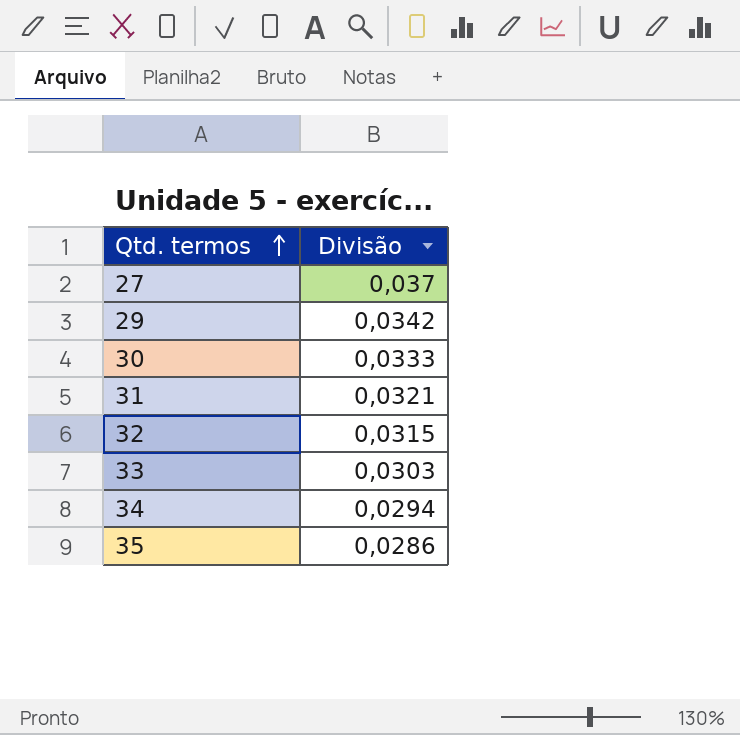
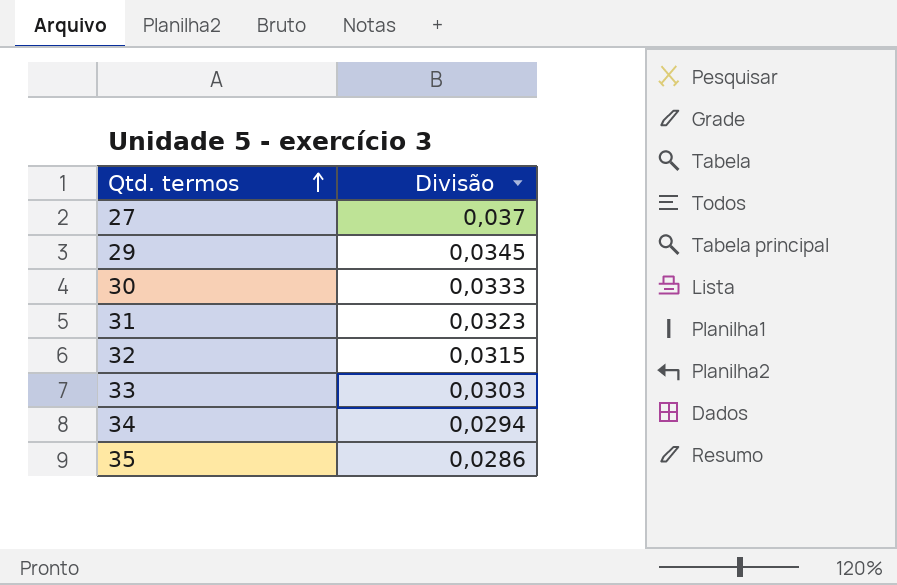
29 | Divisão: 0,0342 -> 0,0345
31 | Divisão: 0,0321 -> 0,0323

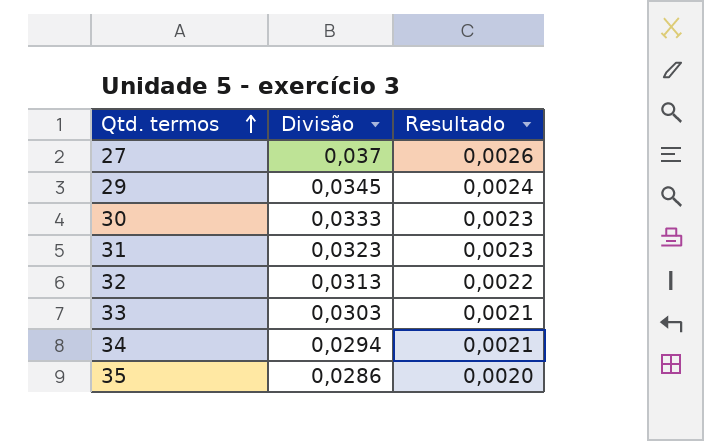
column Resultado | formula: none -> [Divisão] * 0,07
32 | Divisão: 0,0315 -> 0,0313

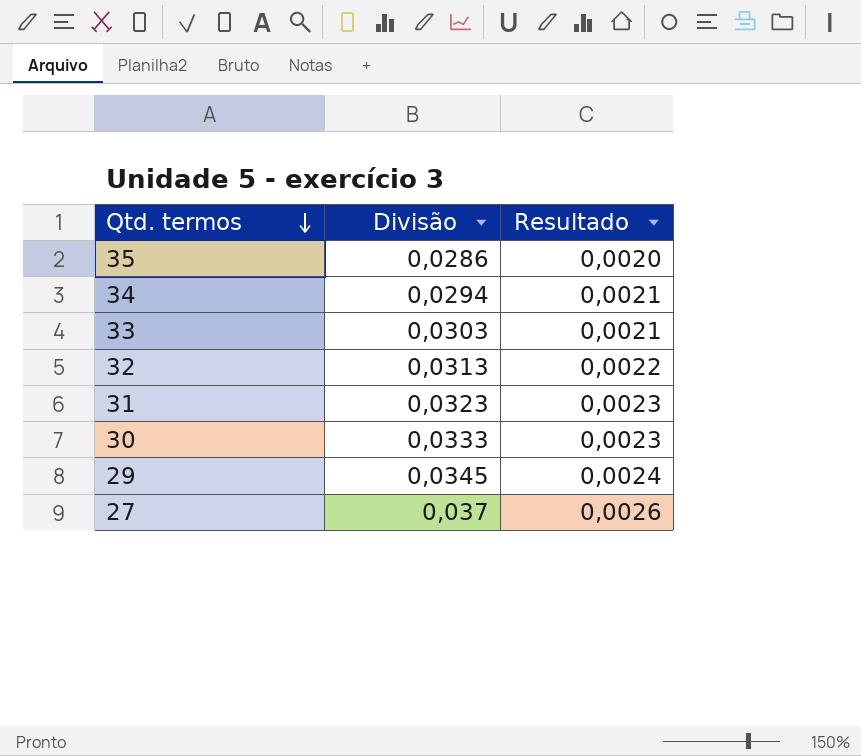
row order: Qtd. termos ascending -> Qtd. termos descending

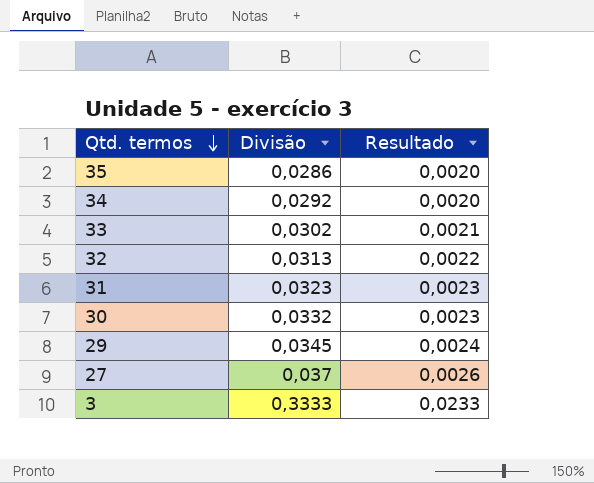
34 | Divisão: 0,0294 -> 0,0292
34 | Resultado: 0,0021 -> 0,0020
33 | Divisão: 0,0303 -> 0,0302
30 | Divisão: 0,0333 -> 0,0332
row 3: none -> 0,3333 | 0,0233

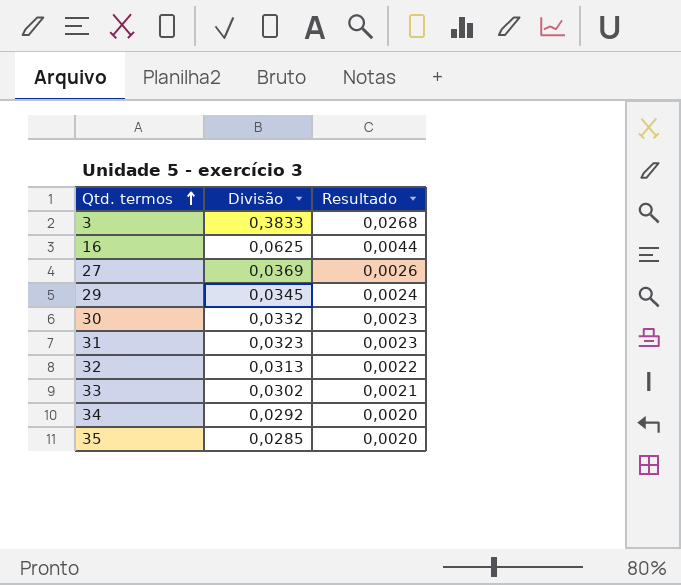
row order: Qtd. termos descending -> Qtd. termos ascending
3 | Divisão: 0,3333 -> 0,3833
3 | Resultado: 0,0233 -> 0,0268
row 16: none -> 0,0625 | 0,0044
27 | Divisão: 0,037 -> 0,0369
35 | Divisão: 0,0286 -> 0,0285

